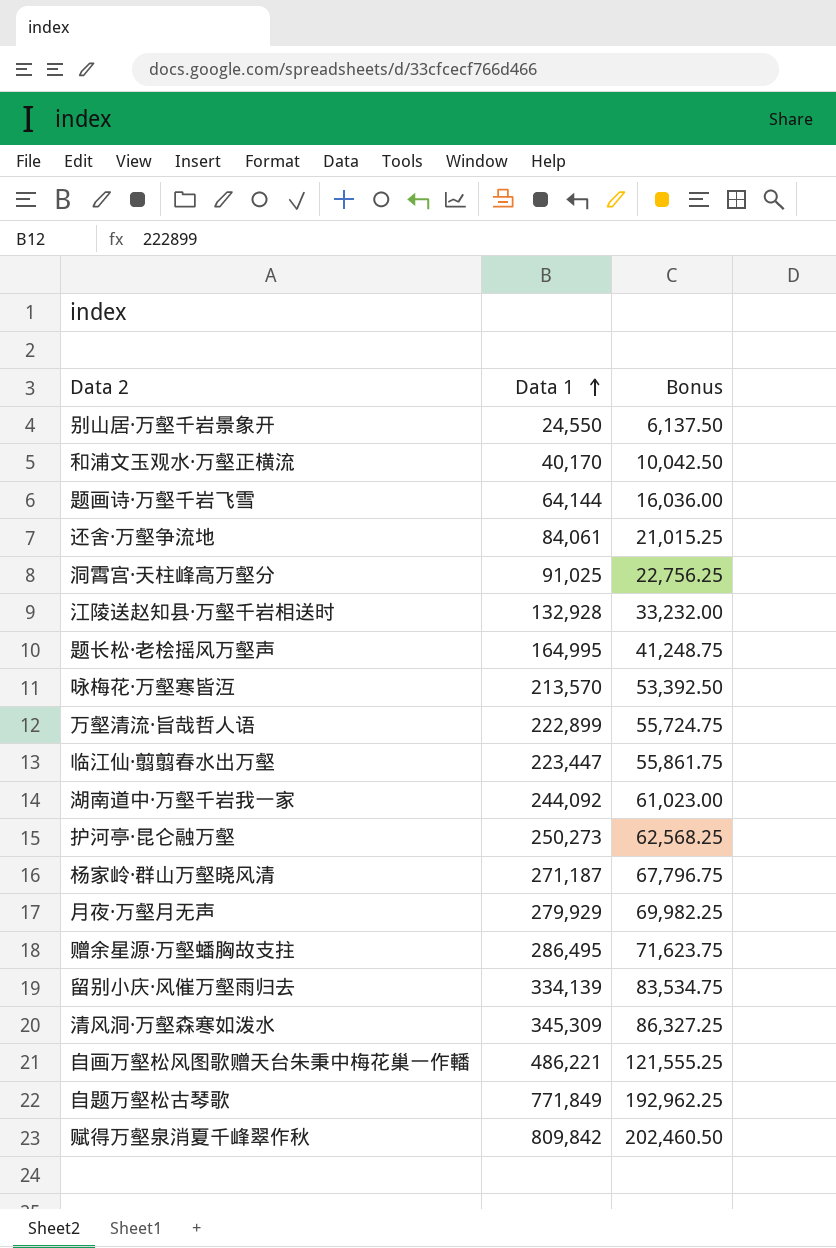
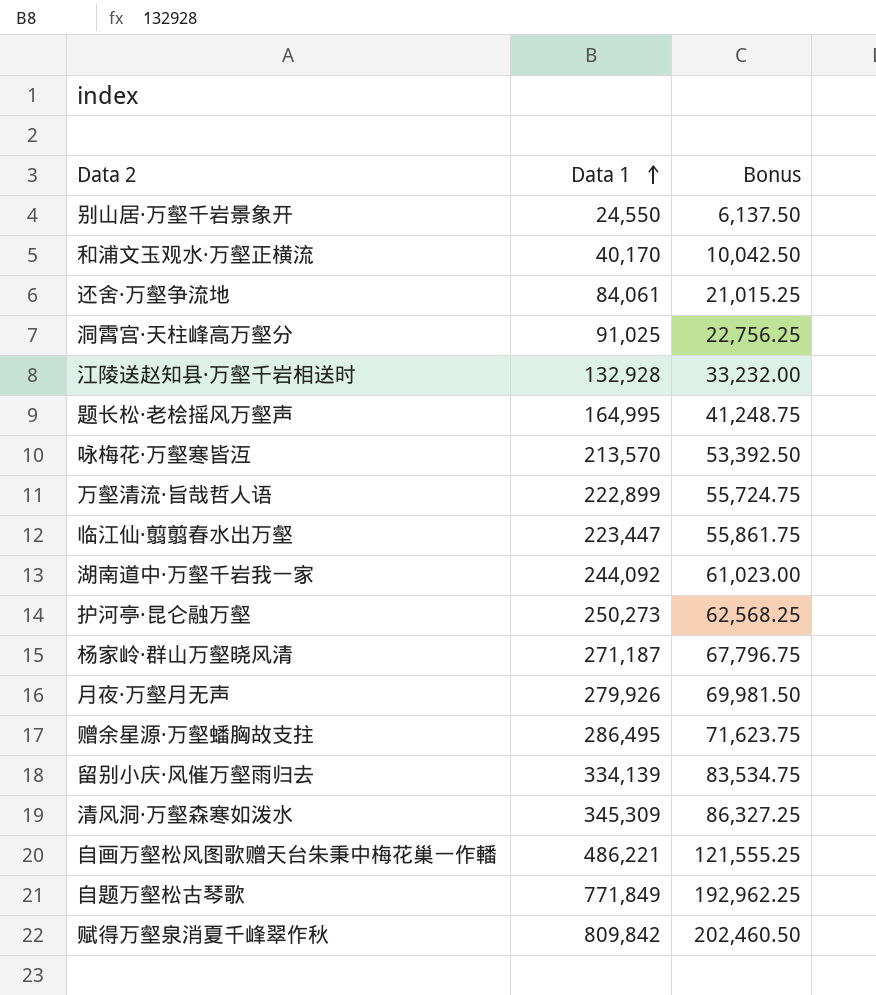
row 题画诗·万壑千岩飞雪: 64,144 | 16,036.00 -> none
月夜·万壑月无声 | Data 1: 279,929 -> 279,926
月夜·万壑月无声 | Bonus: 69,982.25 -> 69,981.50

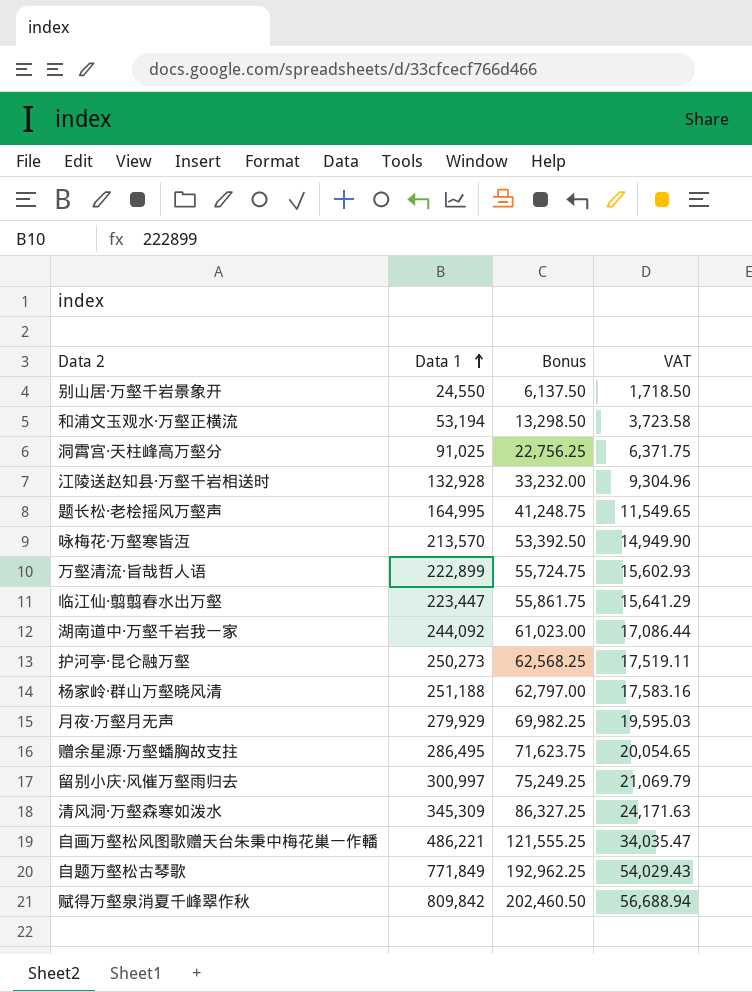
column VAT | formula: none -> [Data 1] * 0.07
row 还舍·万壑争流地: 84,061 | 21,015.25 -> none
和浦文玉观水·万壑正横流 | Data 1: 40,170 -> 53,194
和浦文玉观水·万壑正横流 | Bonus: 10,042.50 -> 13,298.50
杨家岭·群山万壑晓风清 | Data 1: 271,187 -> 251,188
杨家岭·群山万壑晓风清 | Bonus: 67,796.75 -> 62,797.00
月夜·万壑月无声 | Data 1: 279,926 -> 279,929
月夜·万壑月无声 | Bonus: 69,981.50 -> 69,982.25
留别小庆·风催万壑雨归去 | Data 1: 334,139 -> 300,997
留别小庆·风催万壑雨归去 | Bonus: 83,534.75 -> 75,249.25

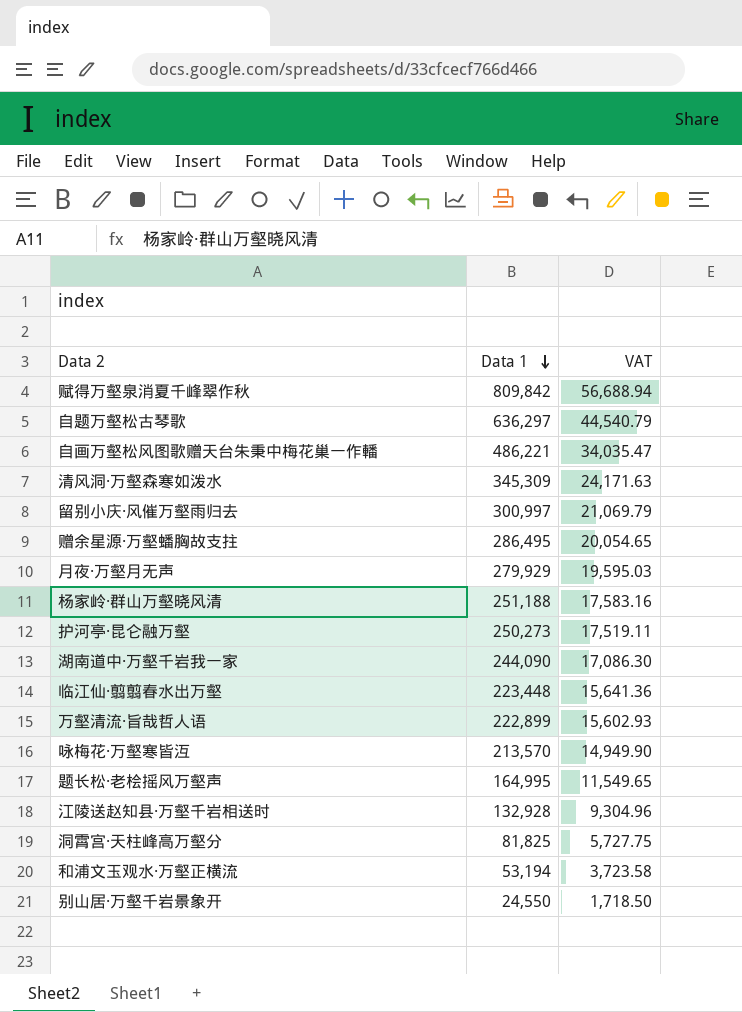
row order: Data 1 ascending -> Data 1 descending
column Bonus | formula: [Data 1] * 0.25 -> none
自题万壑松古琴歌 | Data 1: 771,849 -> 636,297
自题万壑松古琴歌 | VAT: 54,029.43 -> 44,540.79
湖南道中·万壑千岩我一家 | Data 1: 244,092 -> 244,090
湖南道中·万壑千岩我一家 | VAT: 17,086.44 -> 17,086.30
临江仙·翦翦春水出万壑 | Data 1: 223,447 -> 223,448
临江仙·翦翦春水出万壑 | VAT: 15,641.29 -> 15,641.36
洞霄宫·天柱峰高万壑分 | Data 1: 91,025 -> 81,825
洞霄宫·天柱峰高万壑分 | VAT: 6,371.75 -> 5,727.75

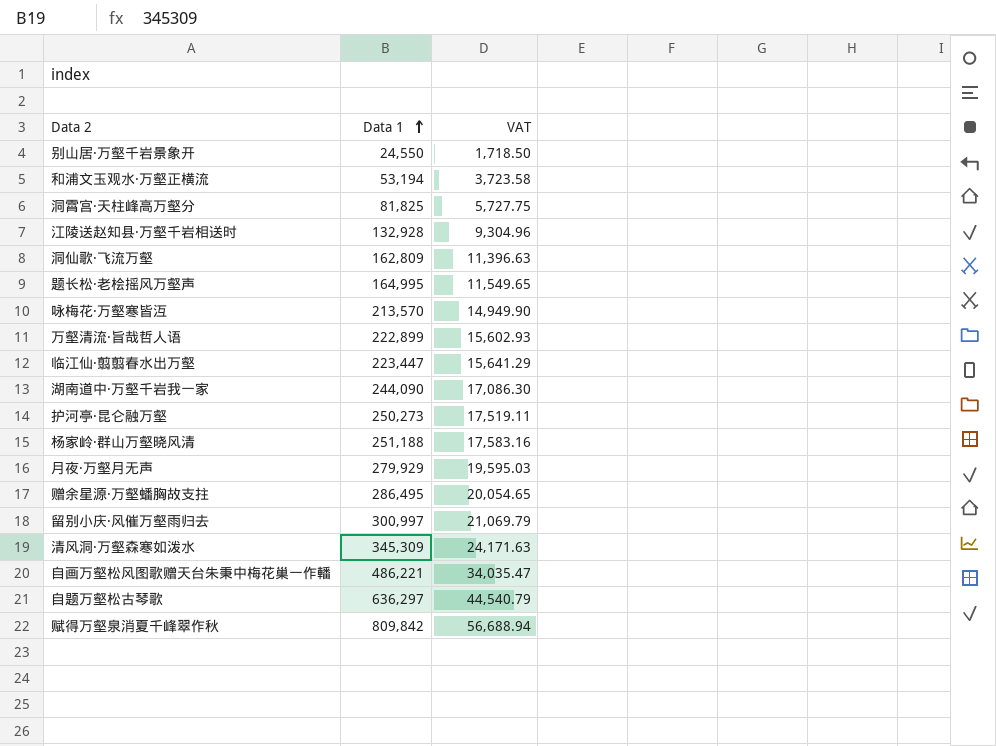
row order: Data 1 descending -> Data 1 ascending
row 洞仙歌·飞流万壑: none -> 162,809 | 11,396.63
临江仙·翦翦春水出万壑 | Data 1: 223,448 -> 223,447
临江仙·翦翦春水出万壑 | VAT: 15,641.36 -> 15,641.29

